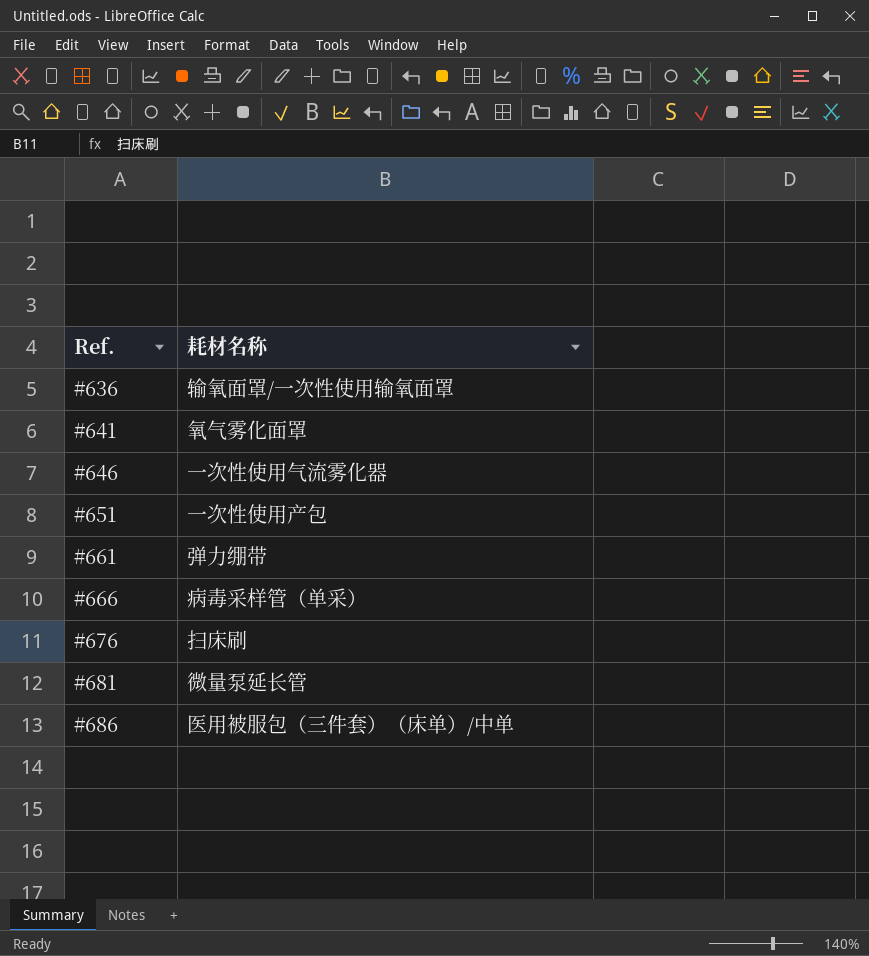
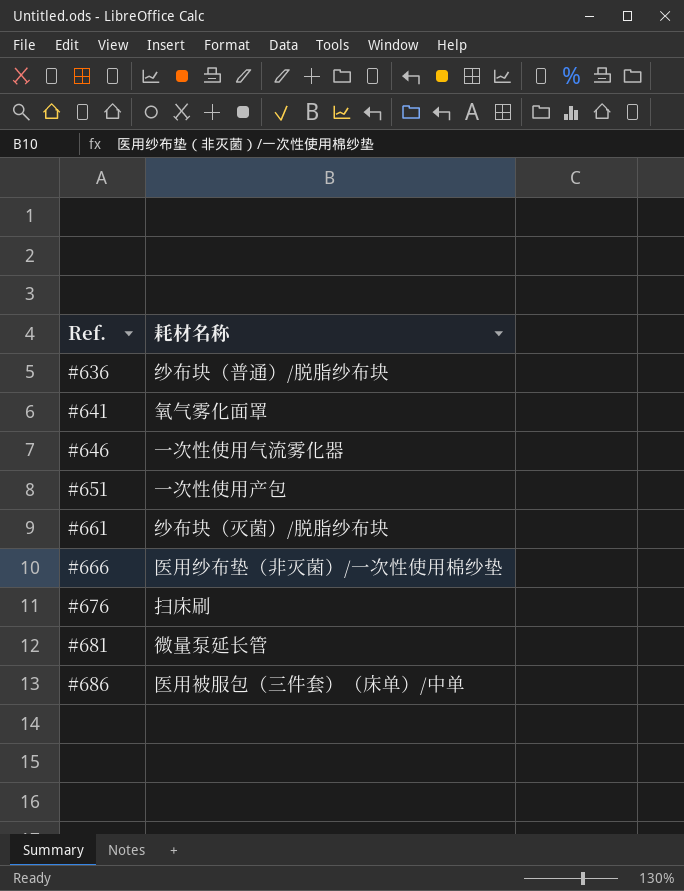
#636 | 耗材名称: 输氧面罩/一次性使用输氧面罩 -> 纱布块（普通）/脱脂纱布块
#661 | 耗材名称: 弹力绷带 -> 纱布块（灭菌）/脱脂纱布块
#666 | 耗材名称: 病毒采样管（单采） -> 医用纱布垫（非灭菌）/一次性使用棉纱垫

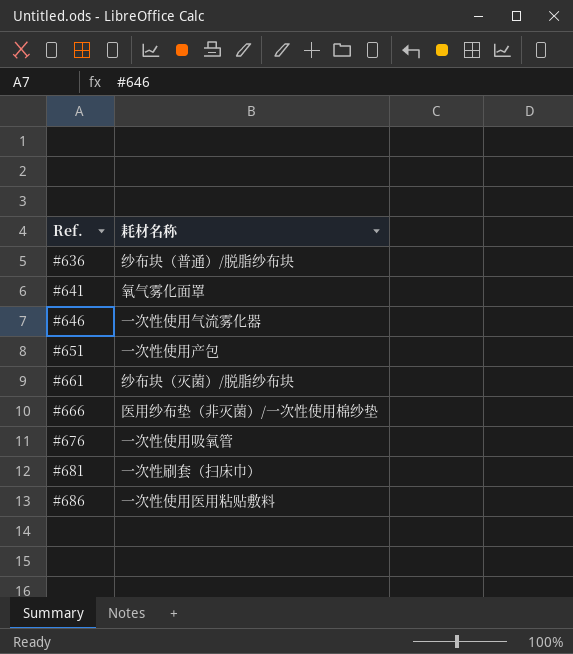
#676 | 耗材名称: 扫床刷 -> 一次性使用吸氧管
#681 | 耗材名称: 微量泵延长管 -> 一次性刷套（扫床巾）
#686 | 耗材名称: 医用被服包（三件套）（床单）/中单 -> 一次性使用医用粘贴敷料

